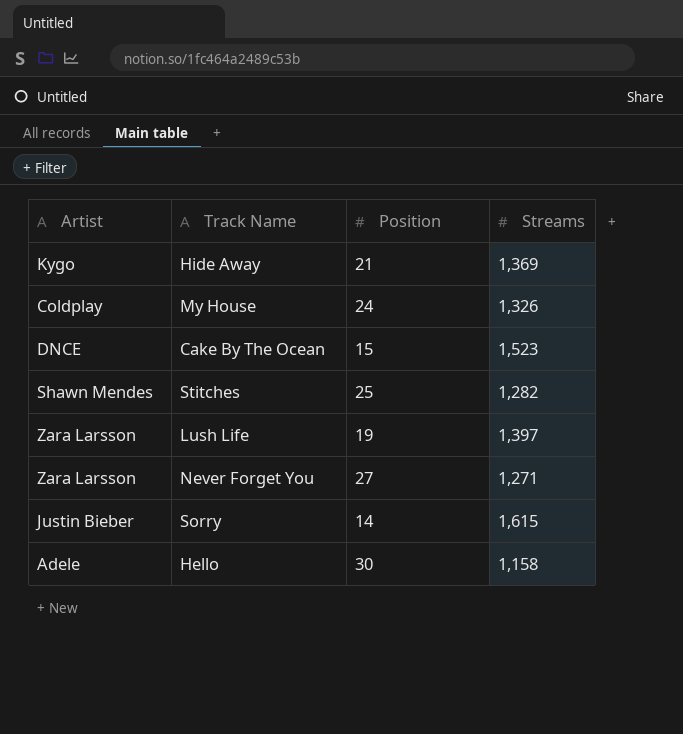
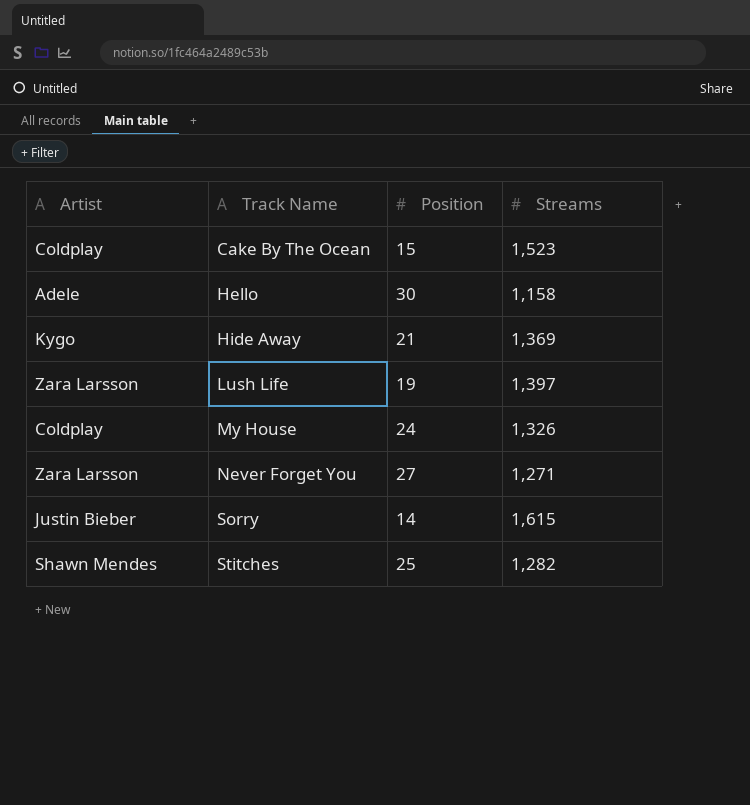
row order: none -> Track Name ascending
Cake By The Ocean | Artist: DNCE -> Coldplay

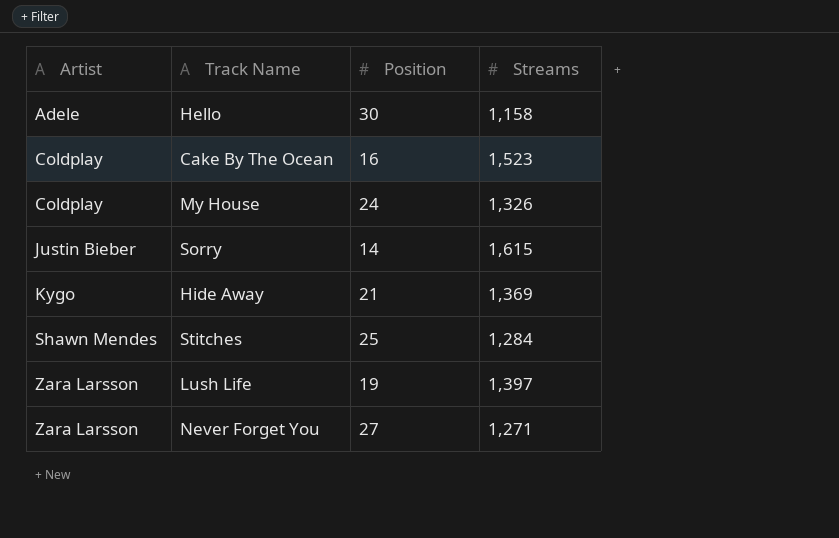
row order: Track Name ascending -> Artist ascending
Cake By The Ocean | Position: 15 -> 16
Stitches | Streams: 1,282 -> 1,284

